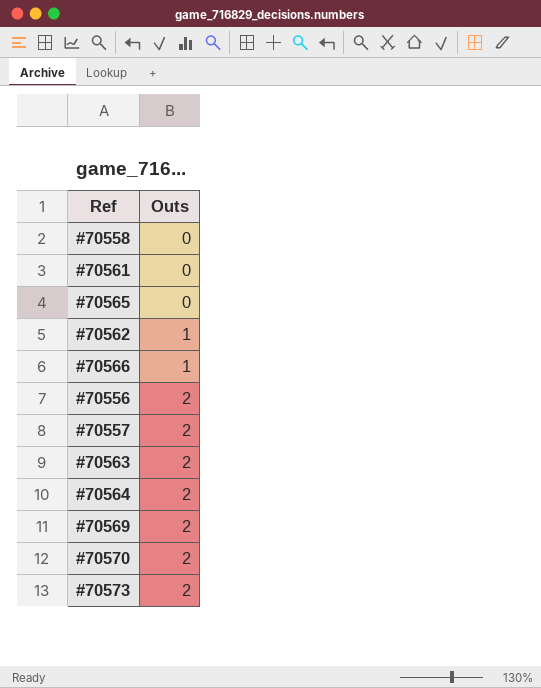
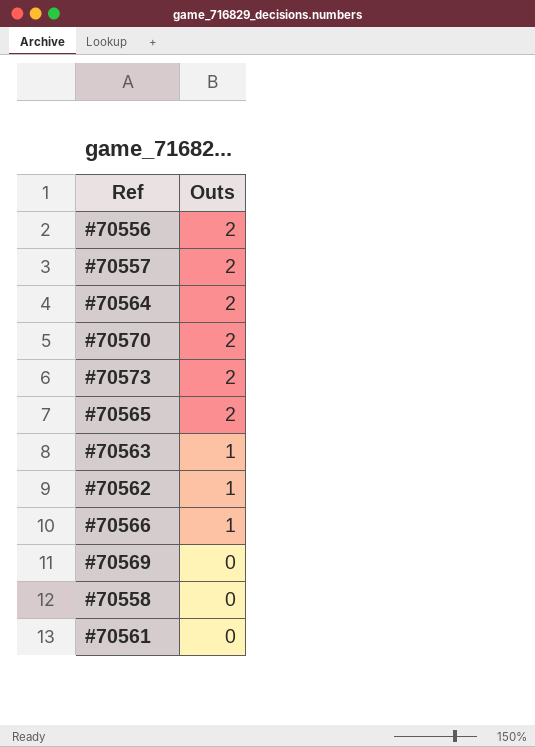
row order: Outs ascending -> Outs descending
#70565 | Outs: 0 -> 2
#70563 | Outs: 2 -> 1
#70569 | Outs: 2 -> 0

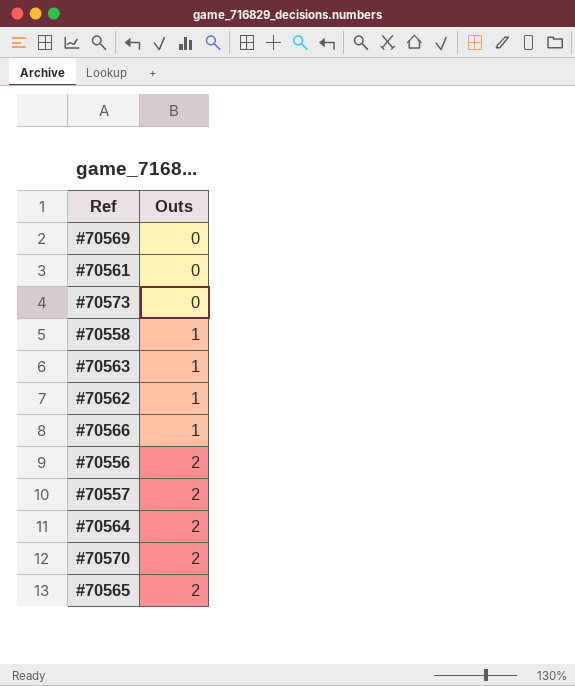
row order: Outs descending -> Outs ascending
#70573 | Outs: 2 -> 0
#70558 | Outs: 0 -> 1

